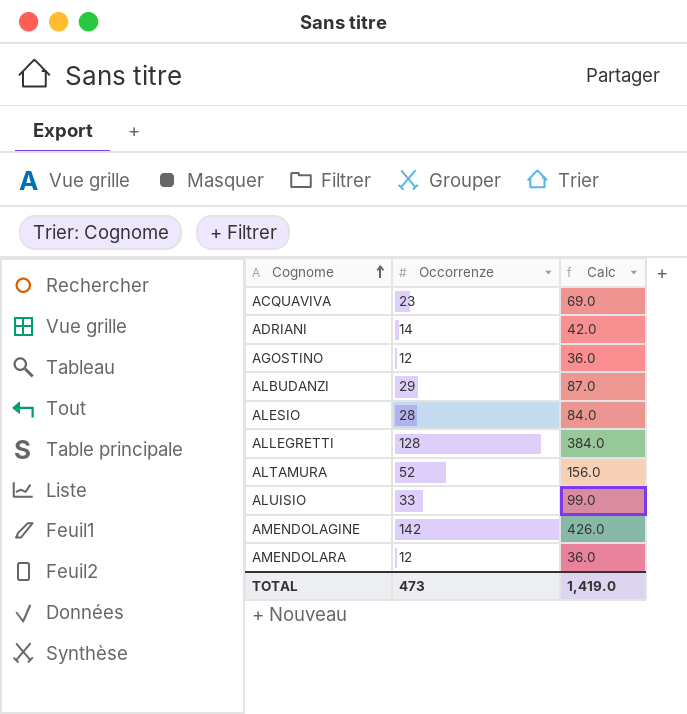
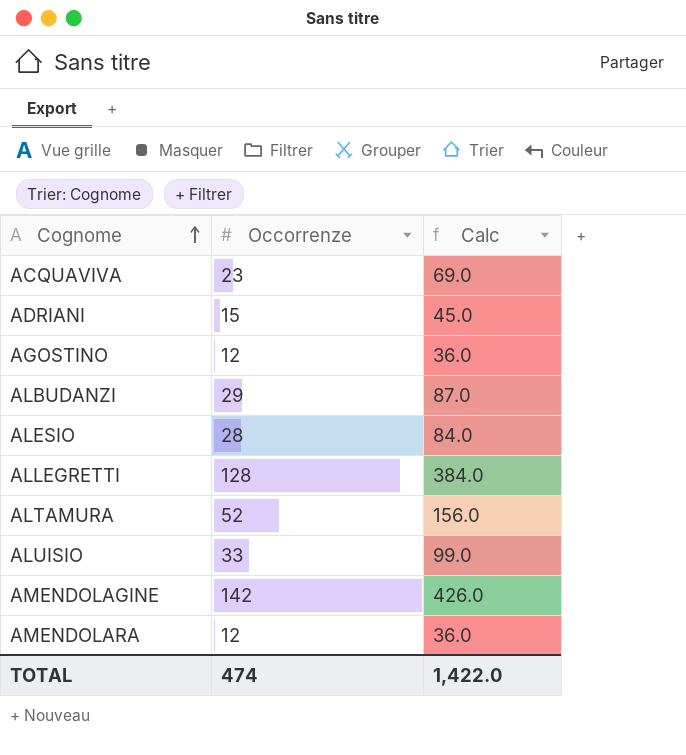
ADRIANI | Occorrenze: 14 -> 15
ADRIANI | Calc: 42.0 -> 45.0
TOTAL | Occorrenze: 473 -> 474
TOTAL | Calc: 1,419.0 -> 1,422.0

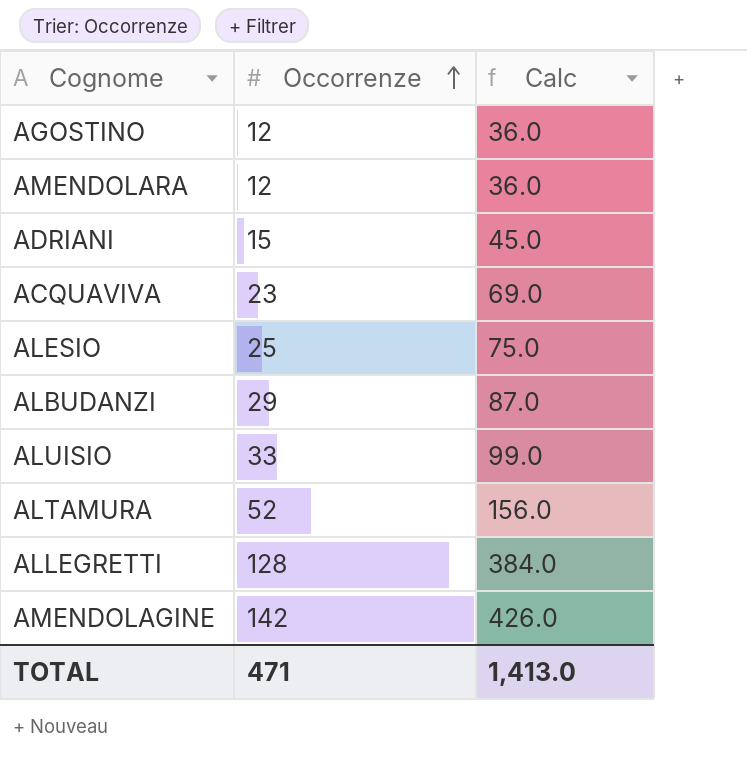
row order: Cognome ascending -> Occorrenze ascending
ALESIO | Occorrenze: 28 -> 25
ALESIO | Calc: 84.0 -> 75.0
TOTAL | Occorrenze: 474 -> 471
TOTAL | Calc: 1,422.0 -> 1,413.0

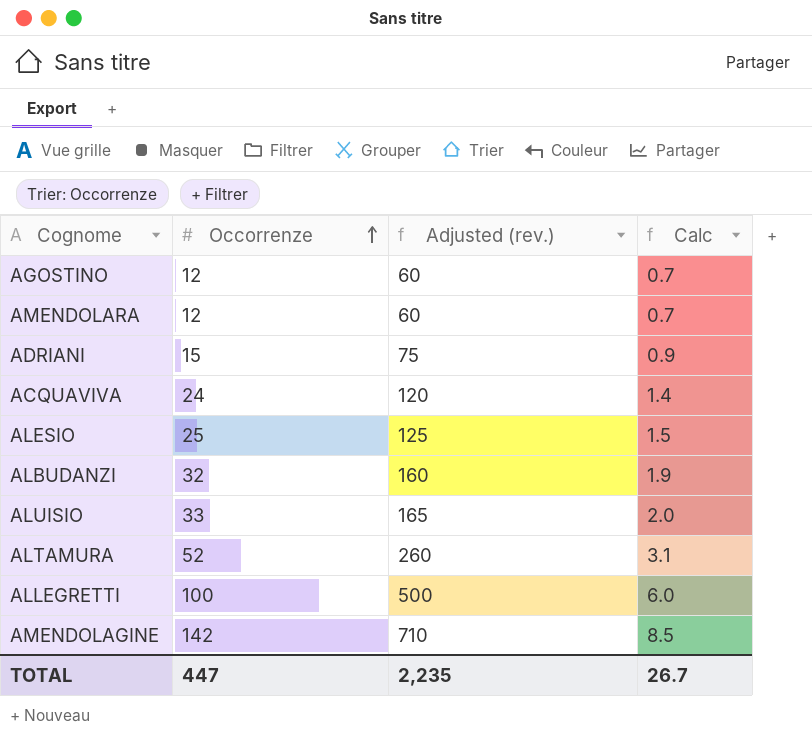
column Adjusted (rev.) | formula: none -> [Occorrenze] * 5
column Calc | formula: [Occorrenze] * 3 -> [Occorrenze] * 0.06
ACQUAVIVA | Occorrenze: 23 -> 24
ALBUDANZI | Occorrenze: 29 -> 32
ALLEGRETTI | Occorrenze: 128 -> 100
TOTAL | Occorrenze: 471 -> 447
TOTAL | Calc: 1,413.0 -> 26.7

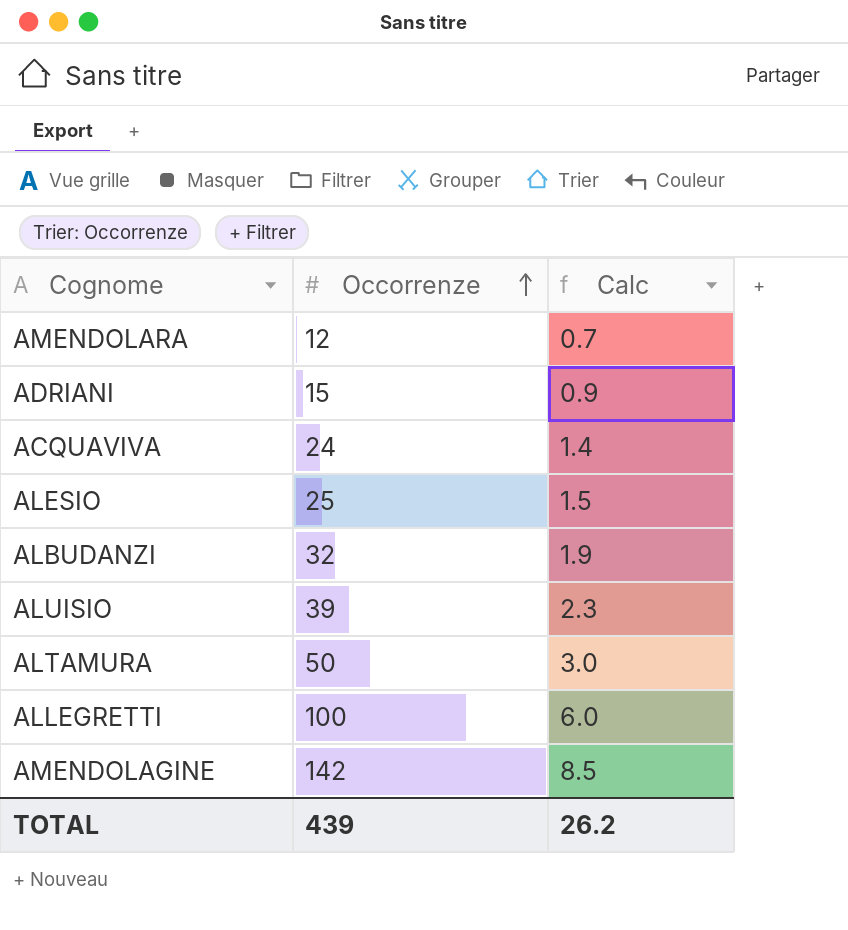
column Adjusted (rev.) | formula: [Occorrenze] * 5 -> none
row AGOSTINO: 12 | 60 | 0.7 -> none
ALUISIO | Occorrenze: 33 -> 39
ALUISIO | Calc: 2.0 -> 2.3
ALTAMURA | Occorrenze: 52 -> 50
ALTAMURA | Calc: 3.1 -> 3.0
TOTAL | Occorrenze: 447 -> 439
TOTAL | Calc: 26.7 -> 26.2

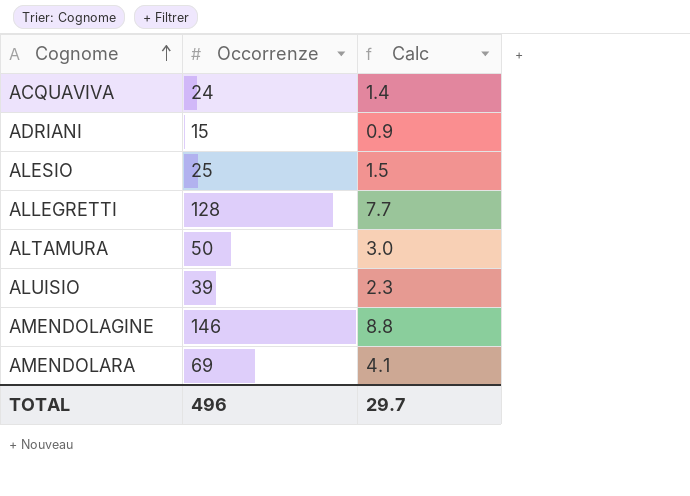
row order: Occorrenze ascending -> Cognome ascending
row ALBUDANZI: 32 | 1.9 -> none
ALLEGRETTI | Occorrenze: 100 -> 128
ALLEGRETTI | Calc: 6.0 -> 7.7
AMENDOLAGINE | Occorrenze: 142 -> 146
AMENDOLAGINE | Calc: 8.5 -> 8.8
AMENDOLARA | Occorrenze: 12 -> 69
AMENDOLARA | Calc: 0.7 -> 4.1
TOTAL | Occorrenze: 439 -> 496
TOTAL | Calc: 26.2 -> 29.7

